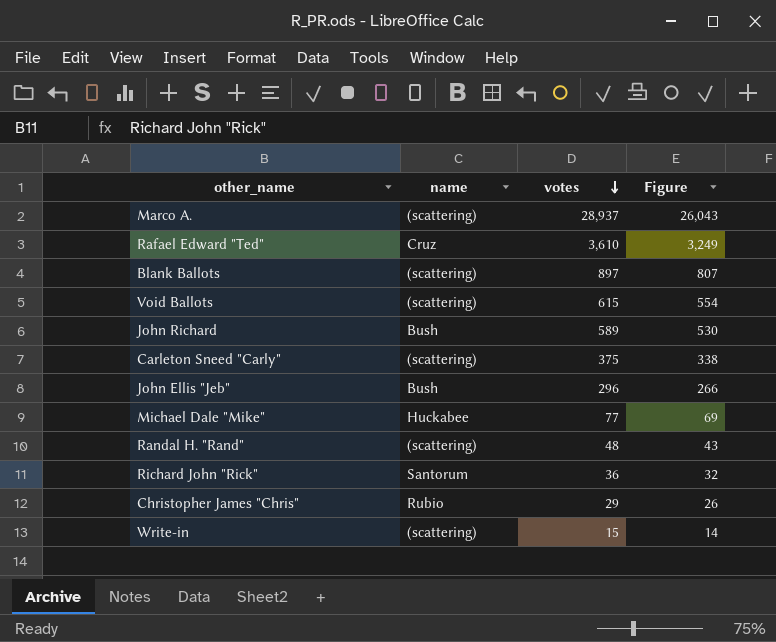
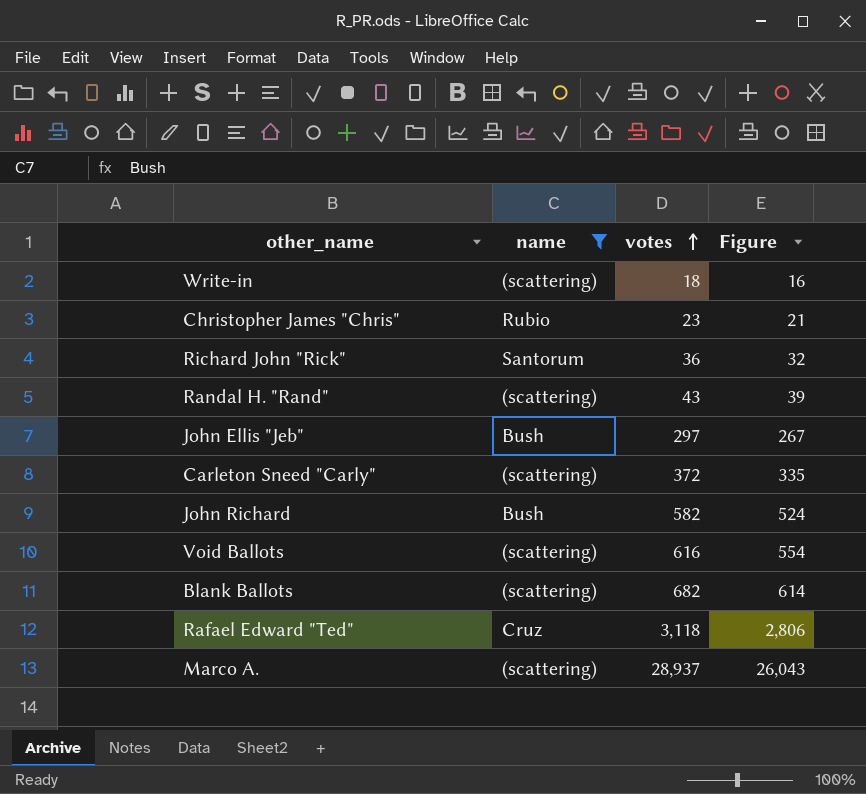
filter: none -> name != Huckabee
row order: votes descending -> votes ascending
Write-in | votes: 15 -> 18
Write-in | Figure: 14 -> 16
Christopher James "Chris" | votes: 29 -> 23
Christopher James "Chris" | Figure: 26 -> 21
Randal H. "Rand" | votes: 48 -> 43
Randal H. "Rand" | Figure: 43 -> 39
John Ellis "Jeb" | votes: 296 -> 297
John Ellis "Jeb" | Figure: 266 -> 267
Carleton Sneed "Carly" | votes: 375 -> 372
Carleton Sneed "Carly" | Figure: 338 -> 335
John Richard | votes: 589 -> 582
John Richard | Figure: 530 -> 524
Void Ballots | votes: 615 -> 616
Blank Ballots | votes: 897 -> 682
Blank Ballots | Figure: 807 -> 614
Rafael Edward "Ted" | votes: 3,610 -> 3,118
Rafael Edward "Ted" | Figure: 3,249 -> 2,806

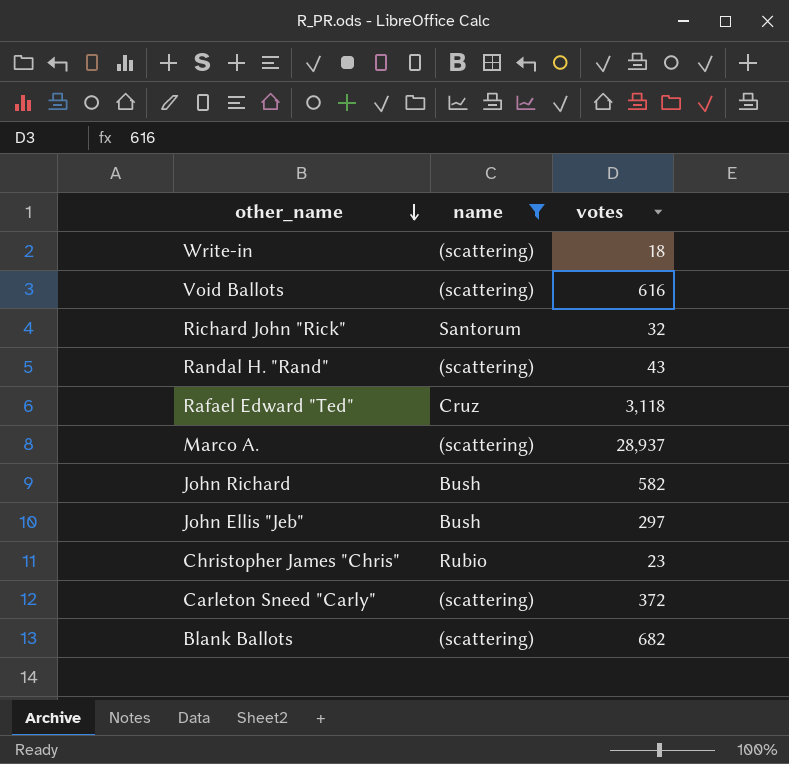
row order: votes ascending -> other_name descending
column Figure | formula: [votes] * 0.9 -> none
Richard John "Rick" | votes: 36 -> 32

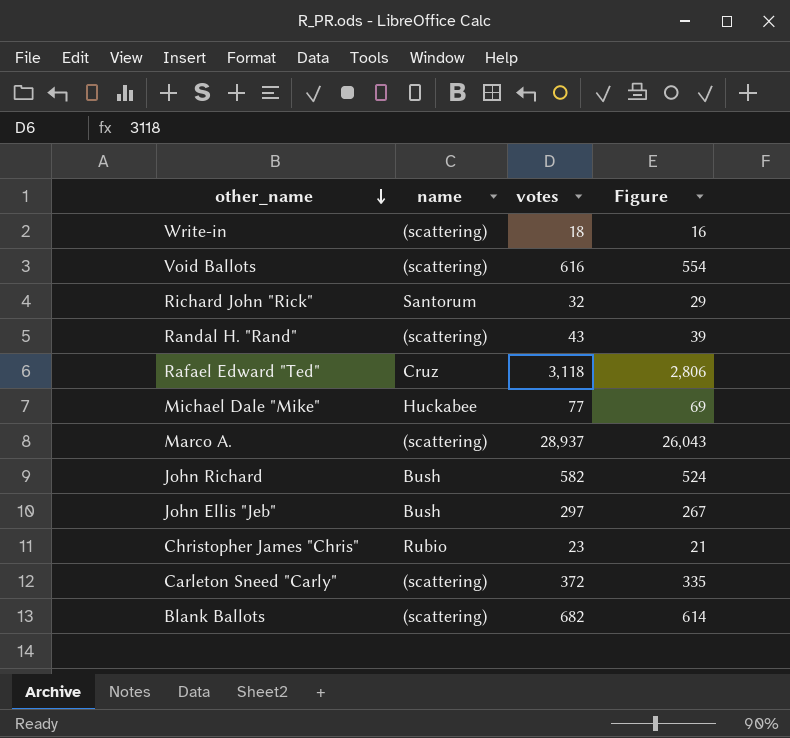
filter: name != Huckabee -> none
column Figure | formula: none -> [votes] * 0.9

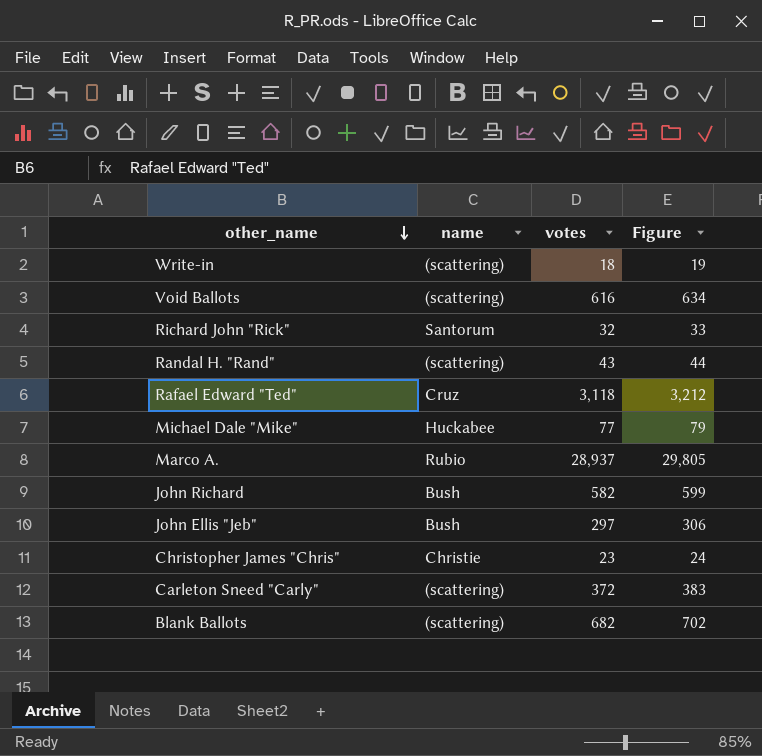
column Figure | formula: [votes] * 0.9 -> [votes] * 1.03
Marco A. | name: (scattering) -> Rubio
Christopher James "Chris" | name: Rubio -> Christie

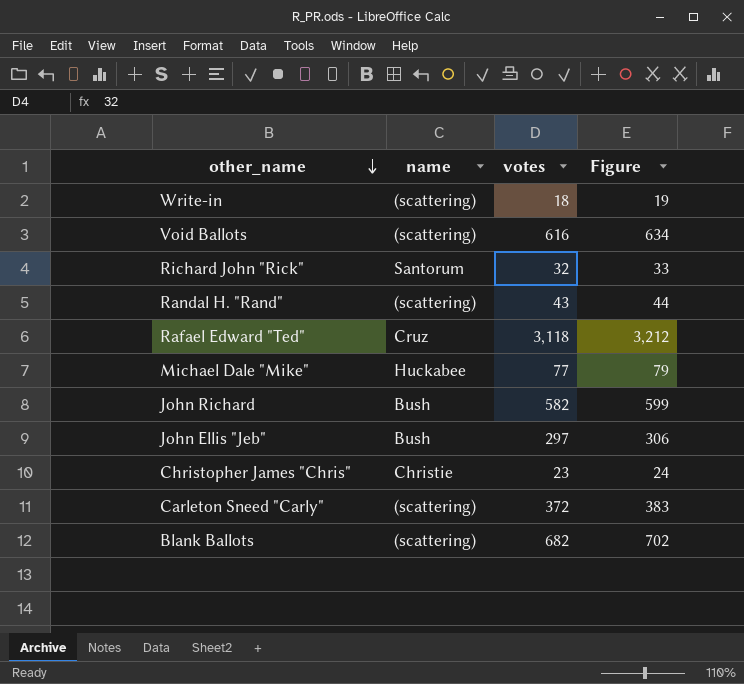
row Marco A.: Rubio | 28,937 | 29,805 -> none

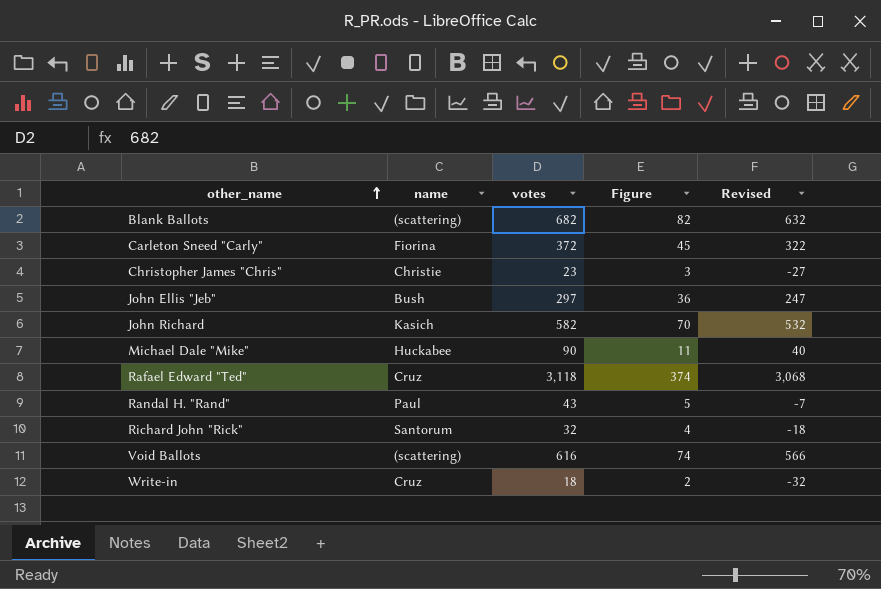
row order: other_name descending -> other_name ascending
column Figure | formula: [votes] * 1.03 -> [votes] * 0.12
column Revised | formula: none -> [votes] - 50
Carleton Sneed "Carly" | name: (scattering) -> Fiorina
John Richard | name: Bush -> Kasich
Michael Dale "Mike" | votes: 77 -> 90
Randal H. "Rand" | name: (scattering) -> Paul
Write-in | name: (scattering) -> Cruz

